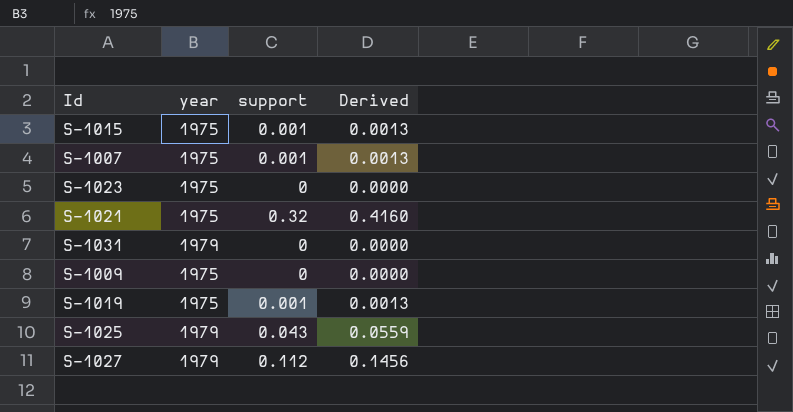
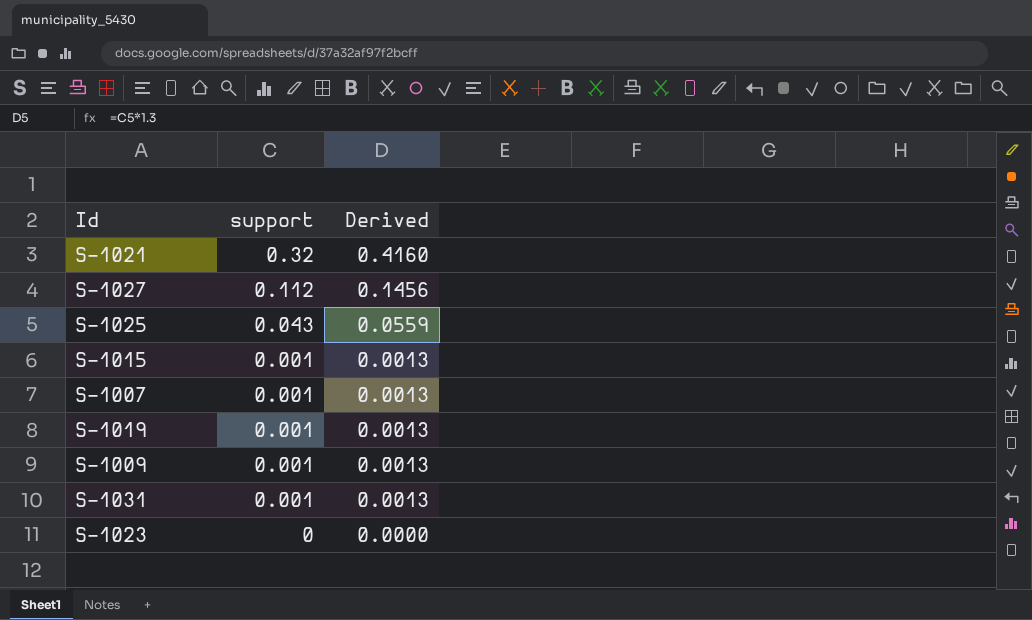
row order: none -> support descending
column year | position: 2 -> none
S-1009 | support: 0 -> 0.001
S-1009 | Derived: 0.0000 -> 0.0013
S-1031 | support: 0 -> 0.001
S-1031 | Derived: 0.0000 -> 0.0013

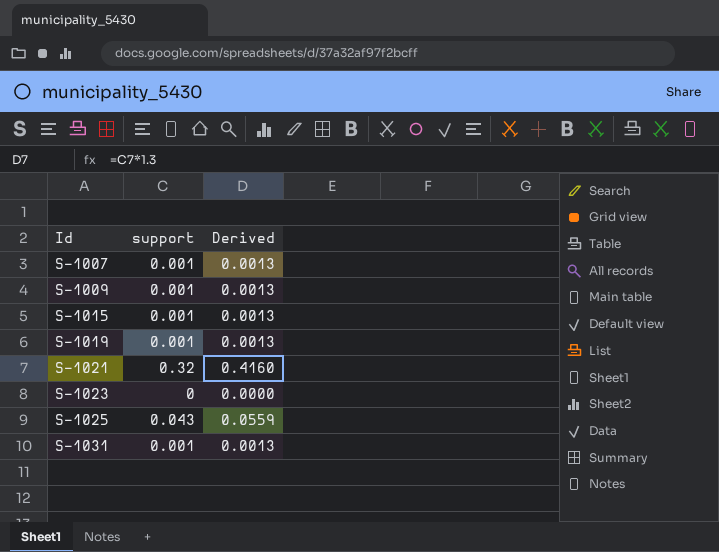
row order: support descending -> Id ascending
row S-1027: 0.112 | 0.1456 -> none

